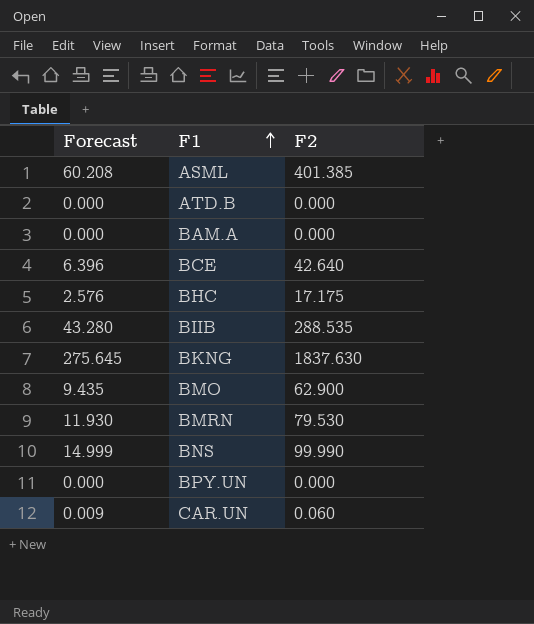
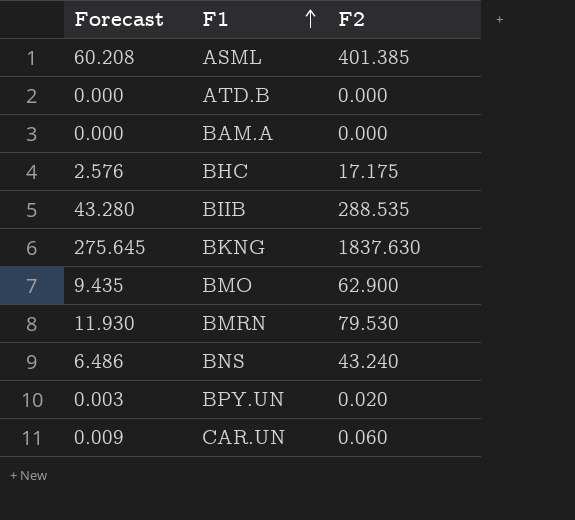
row BCE: 6.396 | 42.640 -> none
BNS | Forecast: 14.999 -> 6.486
BNS | F2: 99.990 -> 43.240
BPY.UN | Forecast: 0.000 -> 0.003
BPY.UN | F2: 0.000 -> 0.020

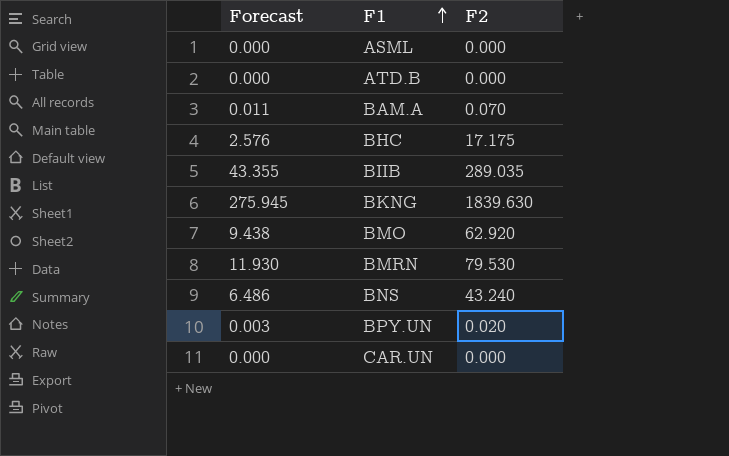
ASML | Forecast: 60.208 -> 0.000
ASML | F2: 401.385 -> 0.000
BAM.A | Forecast: 0.000 -> 0.011
BAM.A | F2: 0.000 -> 0.070
BIIB | Forecast: 43.280 -> 43.355
BIIB | F2: 288.535 -> 289.035
BKNG | Forecast: 275.645 -> 275.945
BKNG | F2: 1837.630 -> 1839.630
BMO | Forecast: 9.435 -> 9.438
BMO | F2: 62.900 -> 62.920
CAR.UN | Forecast: 0.009 -> 0.000
CAR.UN | F2: 0.060 -> 0.000

